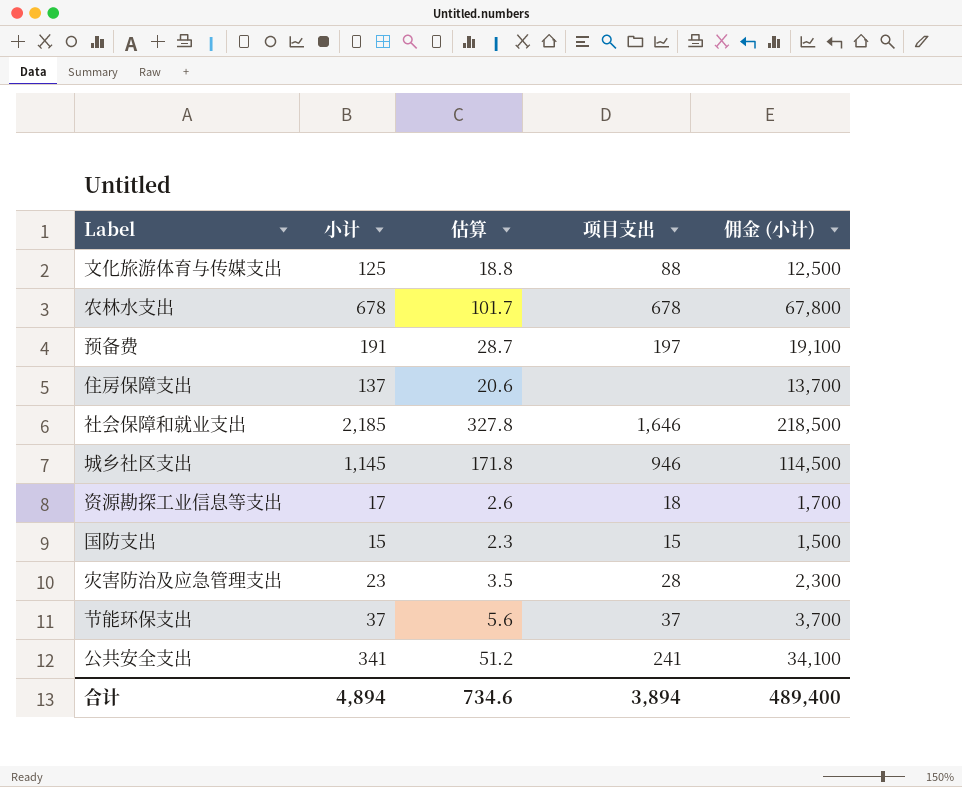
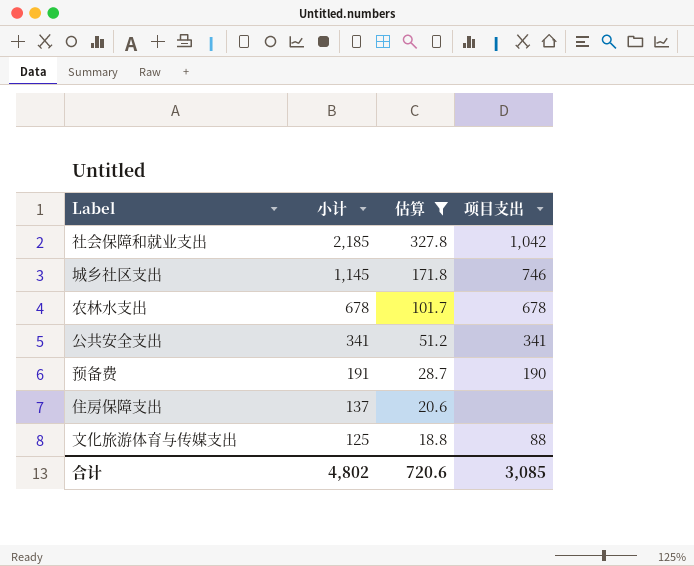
filter: none -> 估算 >= 18.8
row order: none -> 小计 descending
column 佣金 (小计) | formula: [小计] * 100 -> none
社会保障和就业支出 | 项目支出: 1,646 -> 1,042
城乡社区支出 | 项目支出: 946 -> 746
公共安全支出 | 项目支出: 241 -> 341
预备费 | 项目支出: 197 -> 190
合计 | 小计: 4,894 -> 4,802
合计 | 估算: 734.6 -> 720.6
合计 | 项目支出: 3,894 -> 3,085

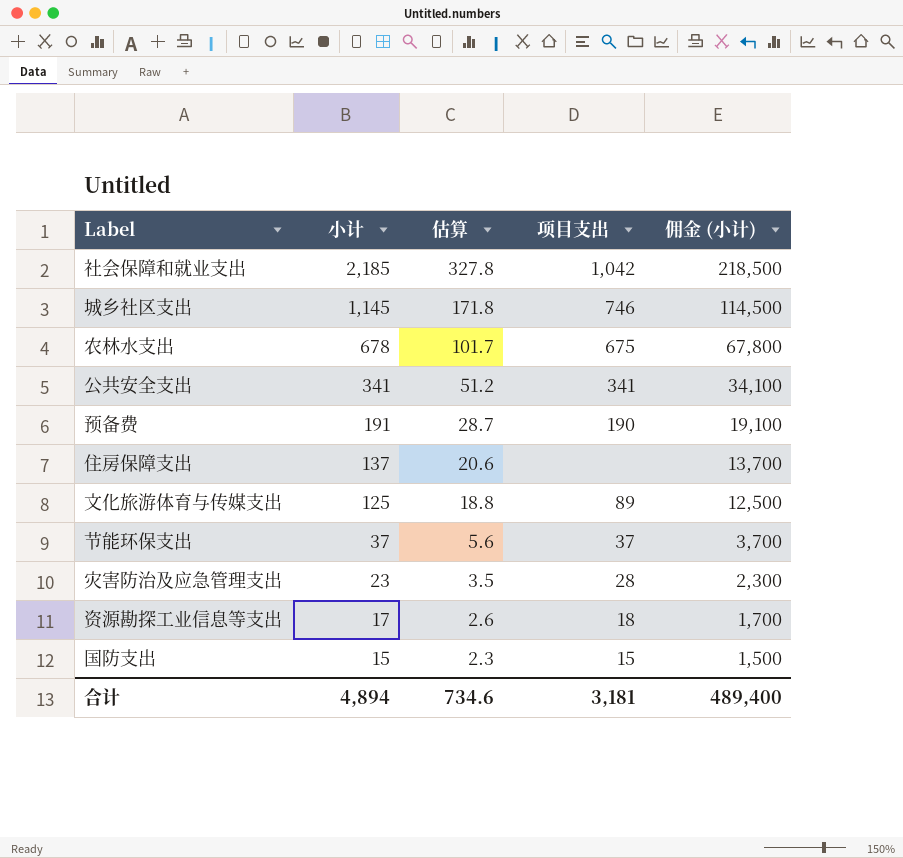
filter: 估算 >= 18.8 -> none
column 佣金 (小计) | formula: none -> [小计] * 100
农林水支出 | 项目支出: 678 -> 675
文化旅游体育与传媒支出 | 项目支出: 88 -> 89
合计 | 小计: 4,802 -> 4,894
合计 | 估算: 720.6 -> 734.6
合计 | 项目支出: 3,085 -> 3,181

